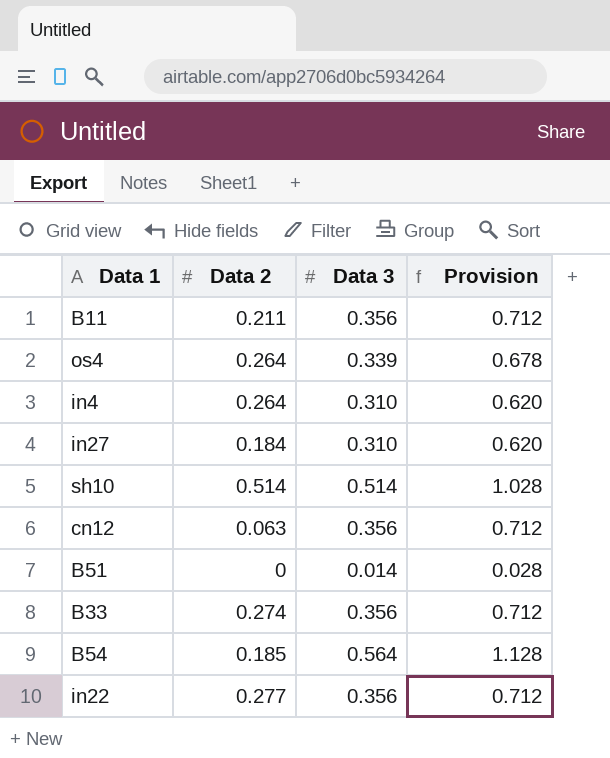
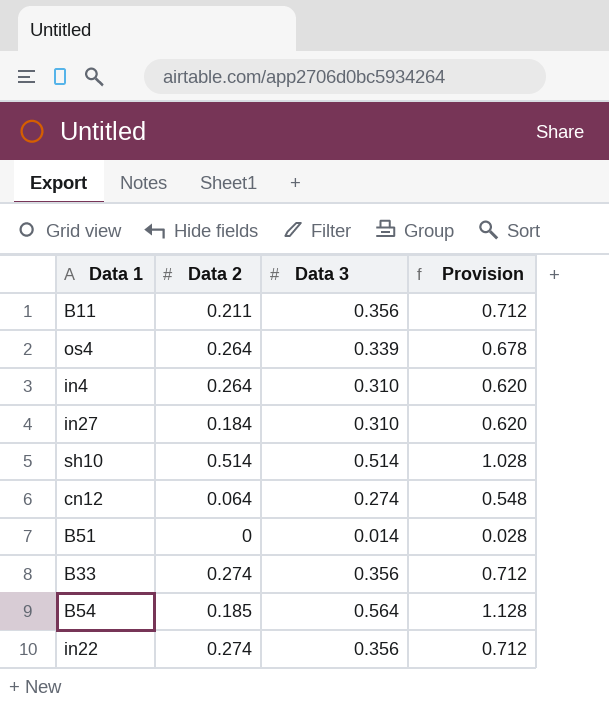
cn12 | Data 2: 0.063 -> 0.064
cn12 | Data 3: 0.356 -> 0.274
cn12 | Provision: 0.712 -> 0.548
in22 | Data 2: 0.277 -> 0.274

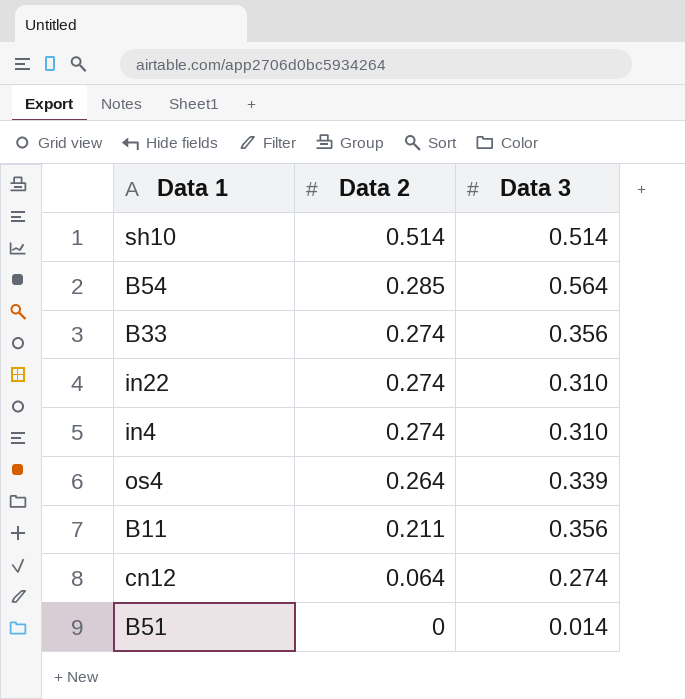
row order: none -> Data 2 descending
column Provision | formula: [Data 3] * 2 -> none
row in27: 0.184 | 0.310 | 0.620 -> none
B54 | Data 2: 0.185 -> 0.285
in22 | Data 3: 0.356 -> 0.310
in4 | Data 2: 0.264 -> 0.274

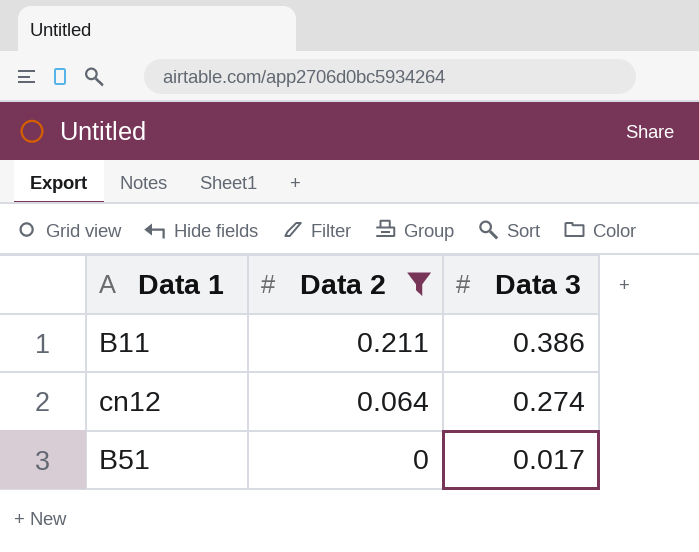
filter: none -> Data 2 <= 0.211
B11 | Data 3: 0.356 -> 0.386
B51 | Data 3: 0.014 -> 0.017

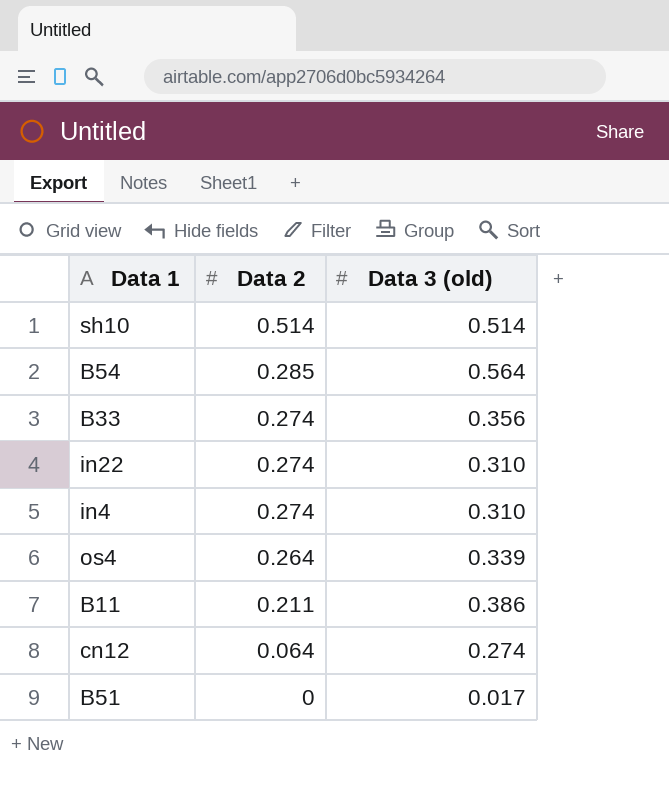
filter: Data 2 <= 0.211 -> none
column name: Data 3 -> Data 3 (old)

